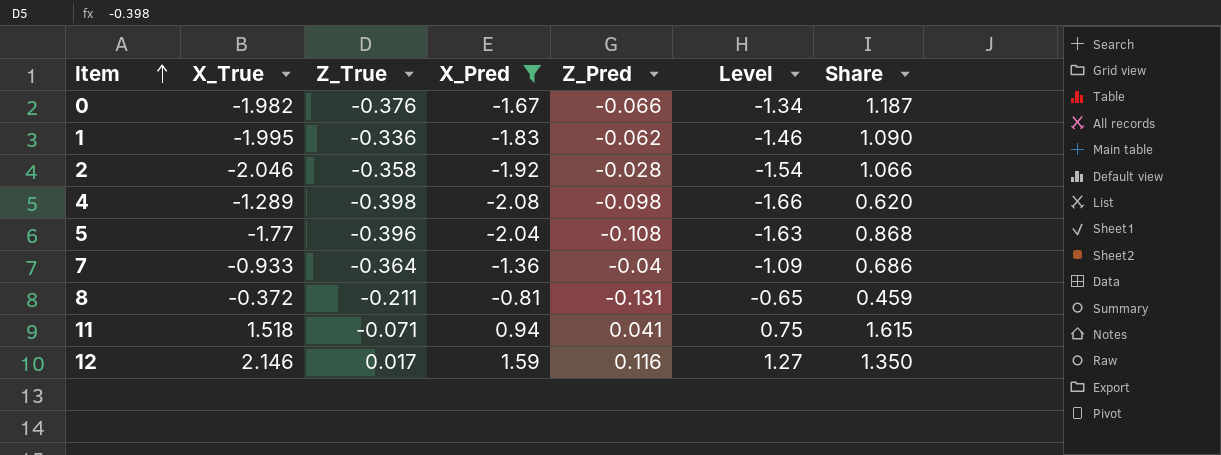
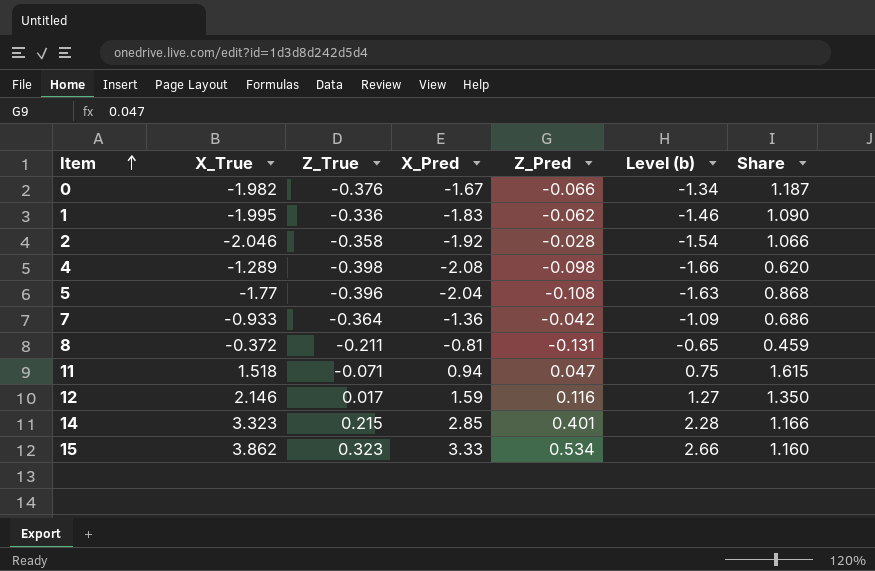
filter: X_Pred <= 1.59 -> none
column name: Level -> Level (b)
7 | Z_Pred: -0.04 -> -0.042
11 | Z_Pred: 0.041 -> 0.047

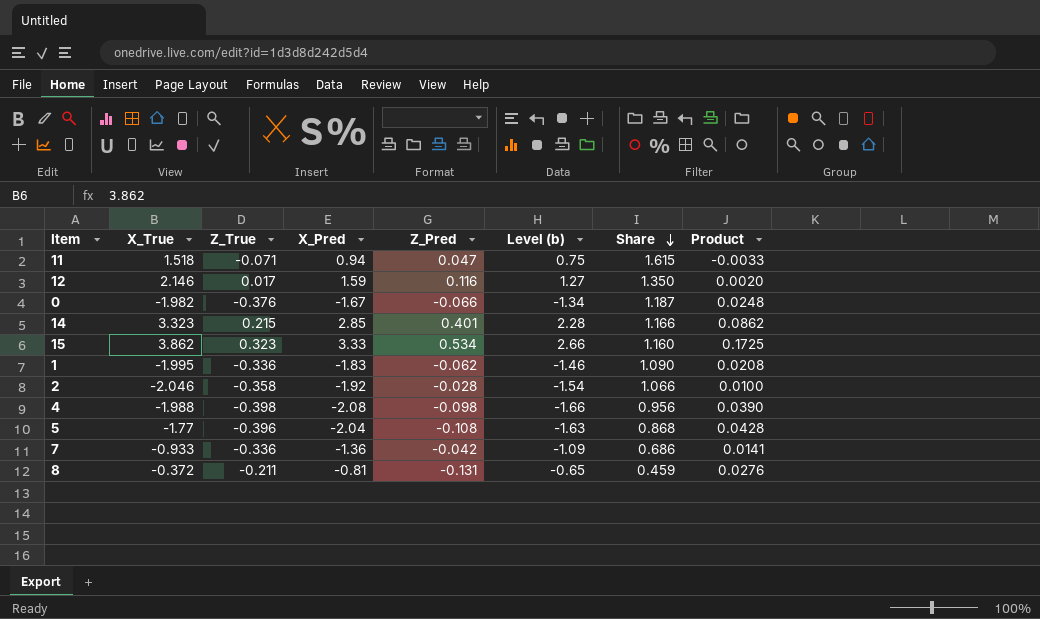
row order: Item ascending -> Share descending
column Product | formula: none -> [Z_True] * [Z_Pred]
4 | X_True: -1.289 -> -1.988
4 | Share: 0.620 -> 0.956
7 | Z_True: -0.364 -> -0.336

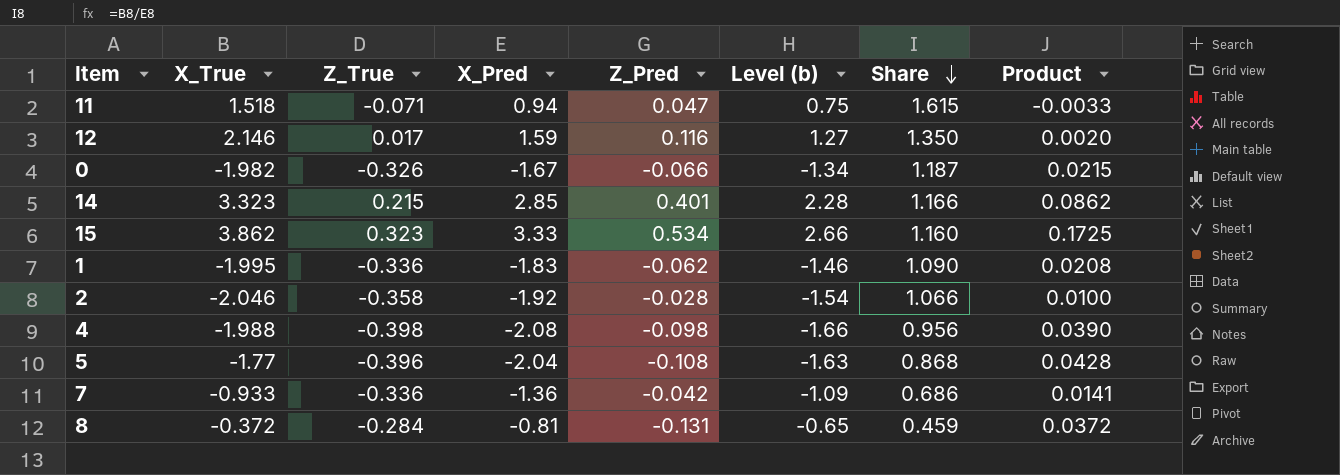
0 | Z_True: -0.376 -> -0.326
0 | Product: 0.0248 -> 0.0215
8 | Z_True: -0.211 -> -0.284
8 | Product: 0.0276 -> 0.0372

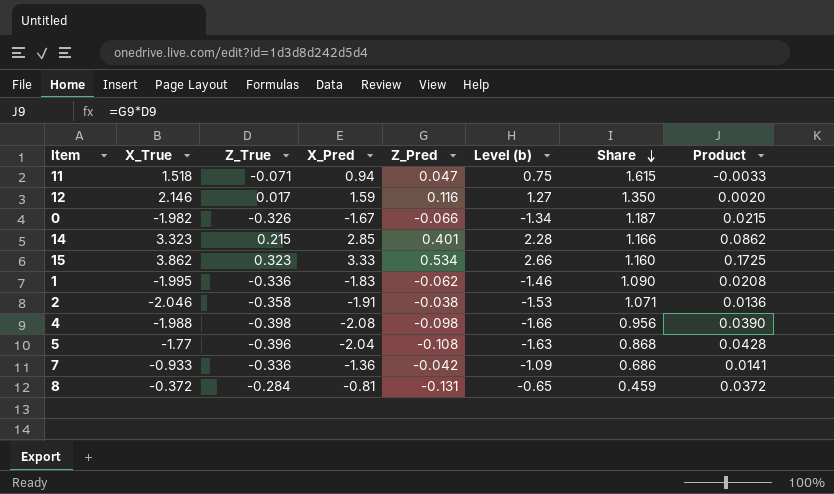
2 | X_Pred: -1.92 -> -1.91
2 | Z_Pred: -0.028 -> -0.038
2 | Level (b): -1.54 -> -1.53
2 | Share: 1.066 -> 1.071
2 | Product: 0.0100 -> 0.0136

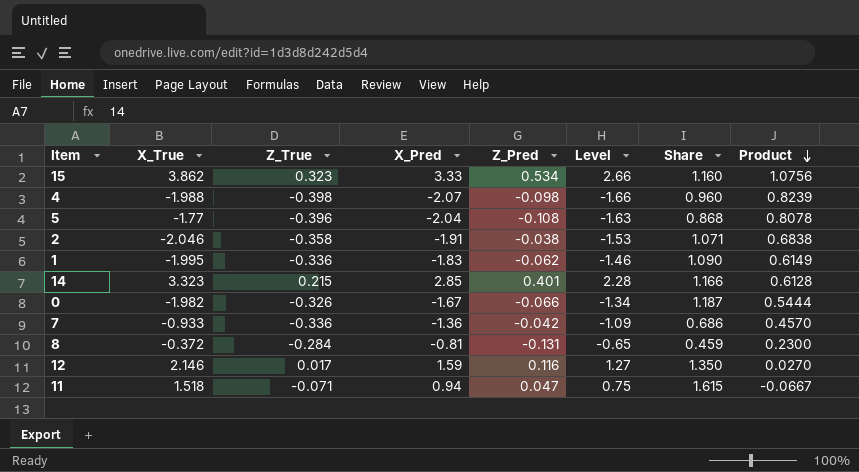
row order: Share descending -> Product descending
column name: Level (b) -> Level
column Product | formula: [Z_True] * [Z_Pred] -> [Z_True] * [X_Pred]
4 | X_Pred: -2.08 -> -2.07
4 | Share: 0.956 -> 0.960

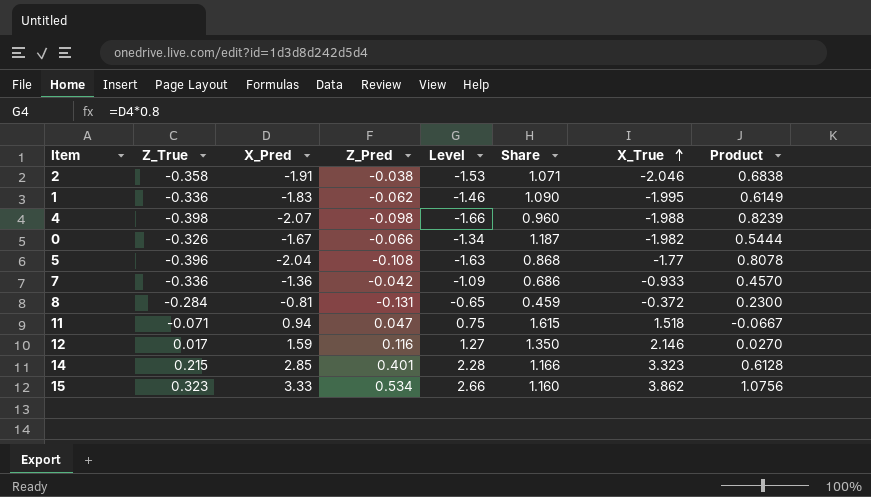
row order: Product descending -> X_True ascending
column X_True | position: 2 -> 7

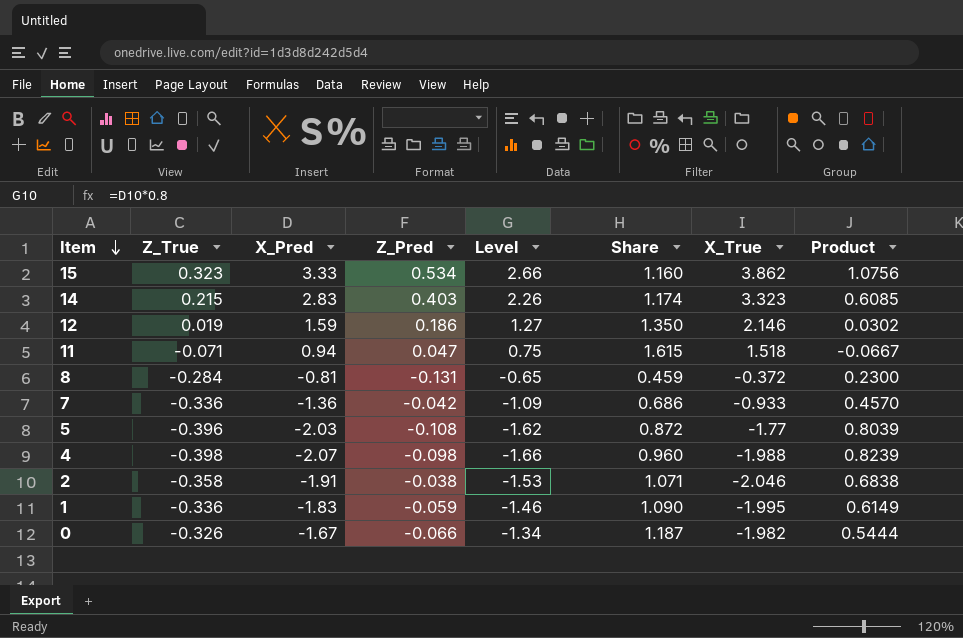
row order: X_True ascending -> Item descending
14 | X_Pred: 2.85 -> 2.83
14 | Z_Pred: 0.401 -> 0.403
14 | Level: 2.28 -> 2.26
14 | Share: 1.166 -> 1.174
14 | Product: 0.6128 -> 0.6085
12 | Z_True: 0.017 -> 0.019
12 | Z_Pred: 0.116 -> 0.186
12 | Product: 0.0270 -> 0.0302
5 | X_Pred: -2.04 -> -2.03
5 | Level: -1.63 -> -1.62
5 | Share: 0.868 -> 0.872
5 | Product: 0.8078 -> 0.8039
1 | Z_Pred: -0.062 -> -0.059

